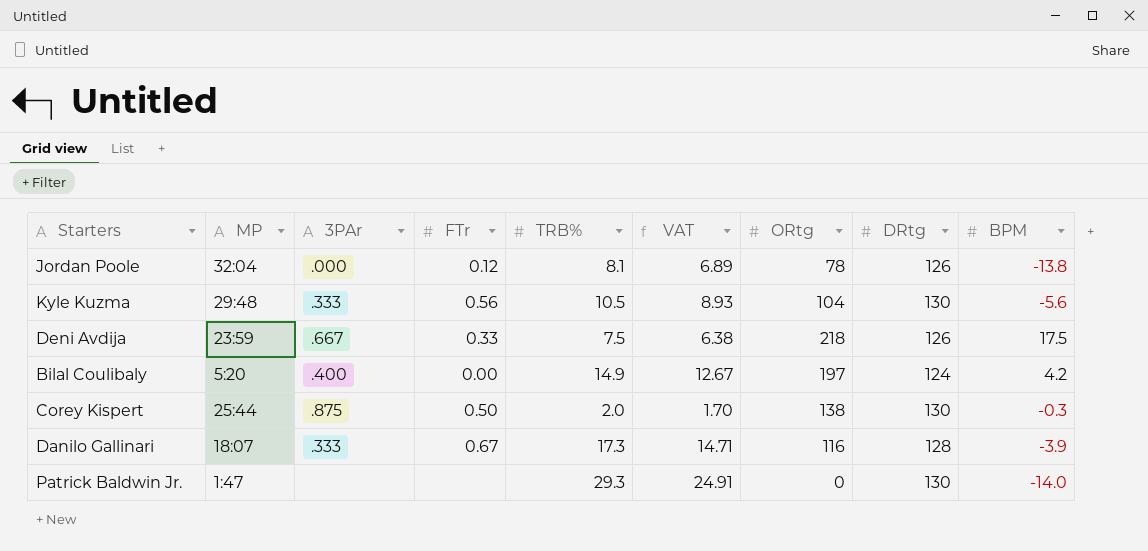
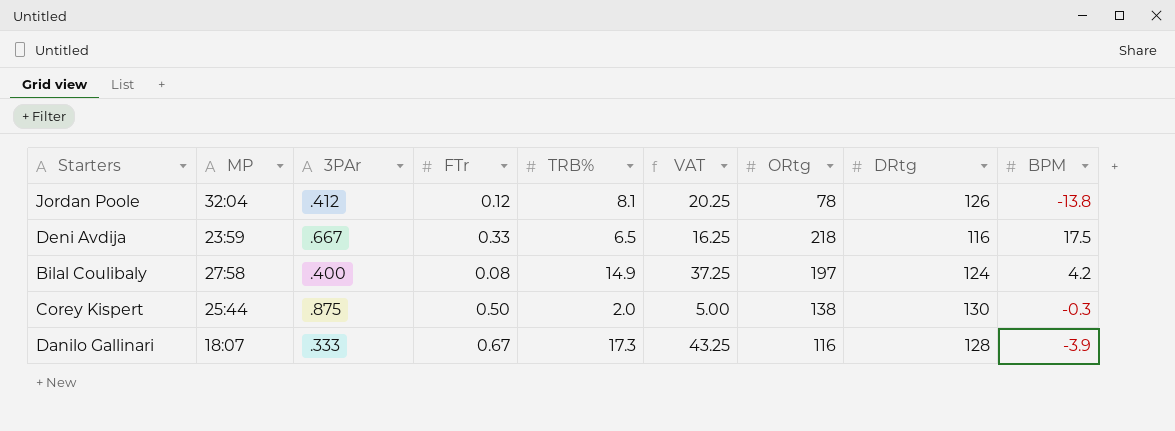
column VAT | formula: [TRB%] * 0.85 -> [TRB%] * 2.5
row Kyle Kuzma: 29:48 | .333 | 0.56 | 10.5 | 8.93 | 104 | 130 | -5.6 -> none
row Patrick Baldwin Jr.: 1:47 | none | none | 29.3 | 24.91 | 0 | 130 | -14.0 -> none
Jordan Poole | 3PAr: .000 -> .412
Deni Avdija | TRB%: 7.5 -> 6.5
Deni Avdija | DRtg: 126 -> 116
Bilal Coulibaly | MP: 5:20 -> 27:58
Bilal Coulibaly | FTr: 0.00 -> 0.08

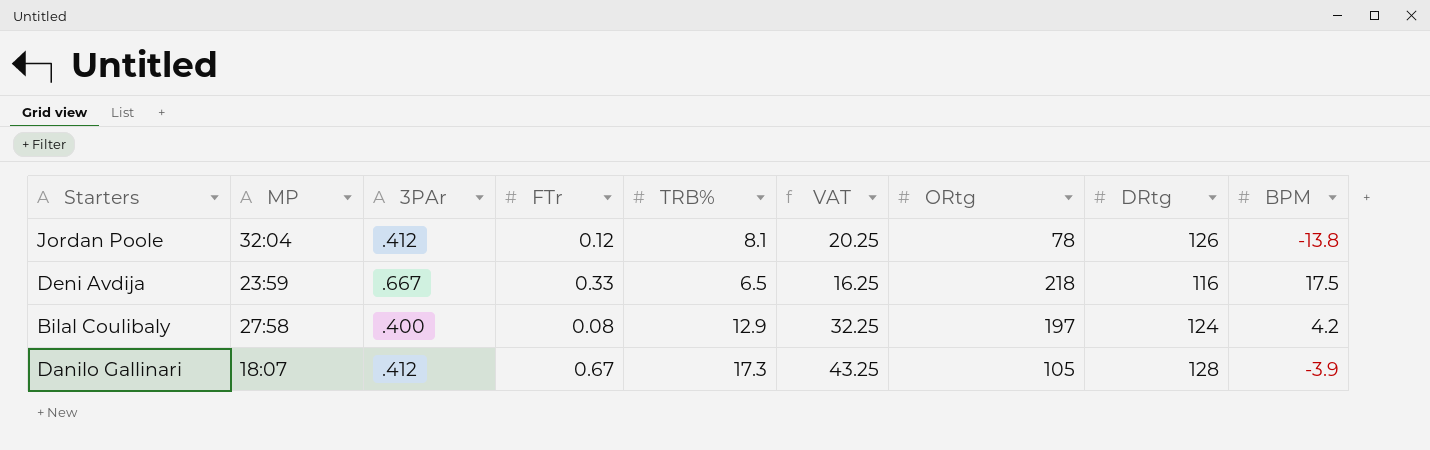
row Corey Kispert: 25:44 | .875 | 0.50 | 2.0 | 5.00 | 138 | 130 | -0.3 -> none
Bilal Coulibaly | TRB%: 14.9 -> 12.9
Bilal Coulibaly | VAT: 37.25 -> 32.25
Danilo Gallinari | 3PAr: .333 -> .412
Danilo Gallinari | ORtg: 116 -> 105

